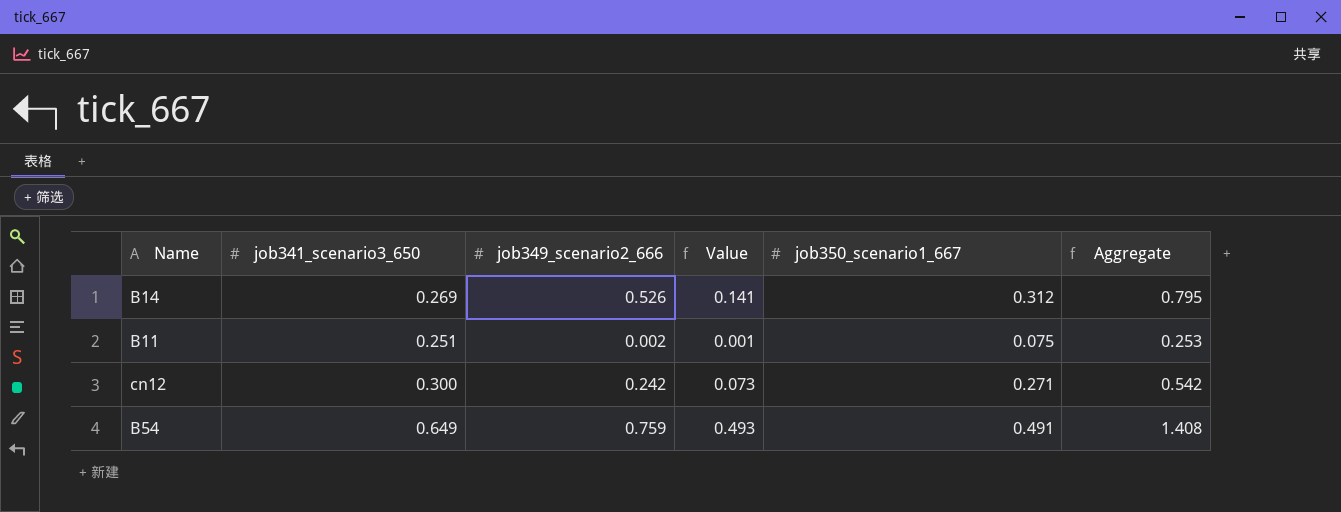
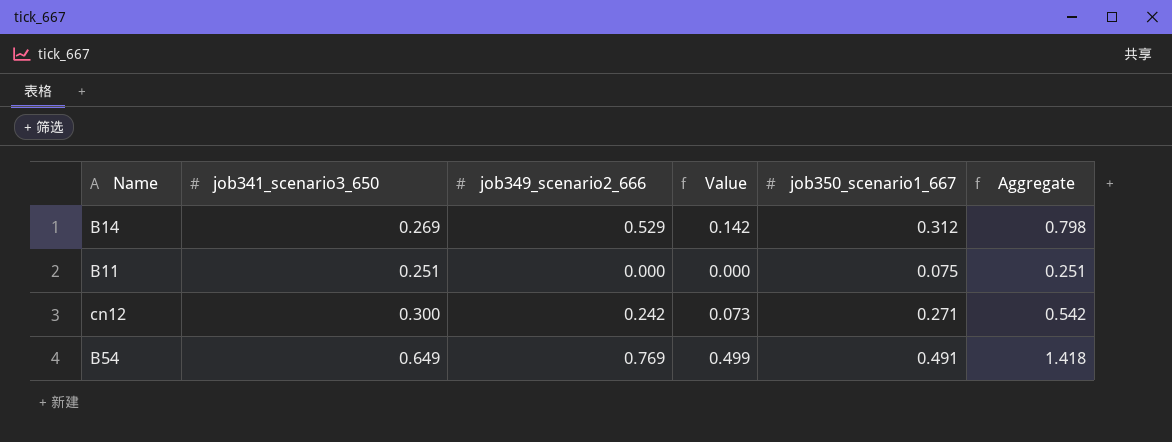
B14 | job349_scenario2_666: 0.526 -> 0.529
B14 | Value: 0.141 -> 0.142
B14 | Aggregate: 0.795 -> 0.798
B11 | job349_scenario2_666: 0.002 -> 0.000
B11 | Value: 0.001 -> 0.000
B11 | Aggregate: 0.253 -> 0.251
B54 | job349_scenario2_666: 0.759 -> 0.769
B54 | Value: 0.493 -> 0.499
B54 | Aggregate: 1.408 -> 1.418

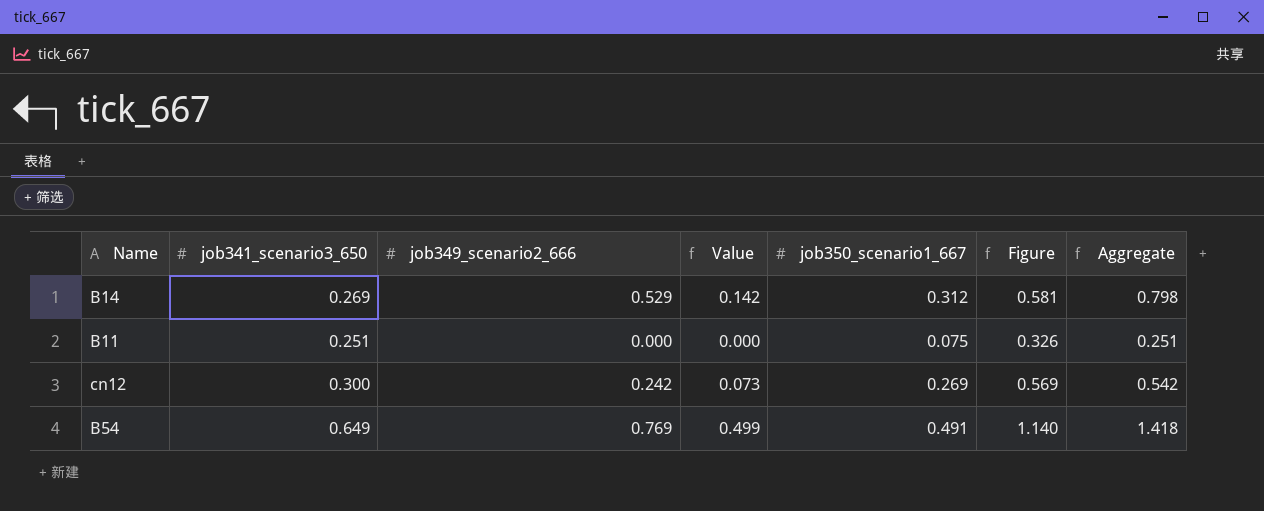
column Figure | formula: none -> [job341_scenario3_650] + [job350_scenario1_667]
cn12 | job350_scenario1_667: 0.271 -> 0.269

